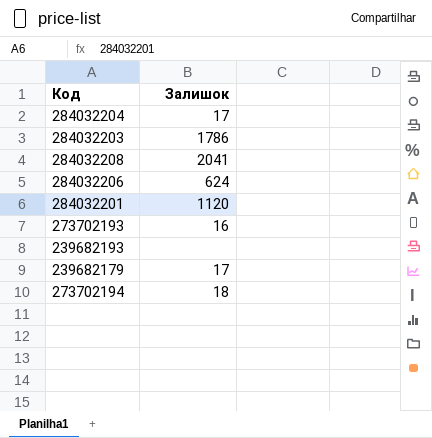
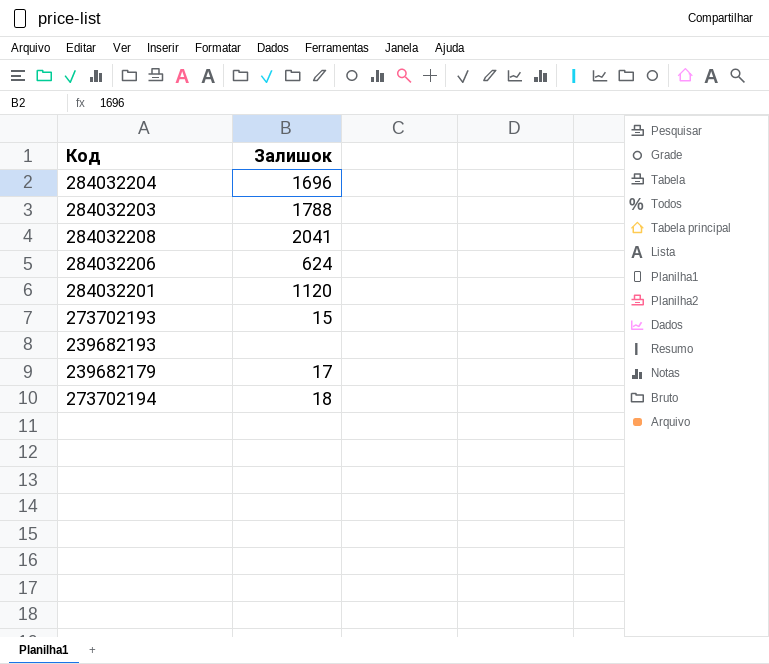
284032204 | Залишок: 17 -> 1696
284032203 | Залишок: 1786 -> 1788
273702193 | Залишок: 16 -> 15

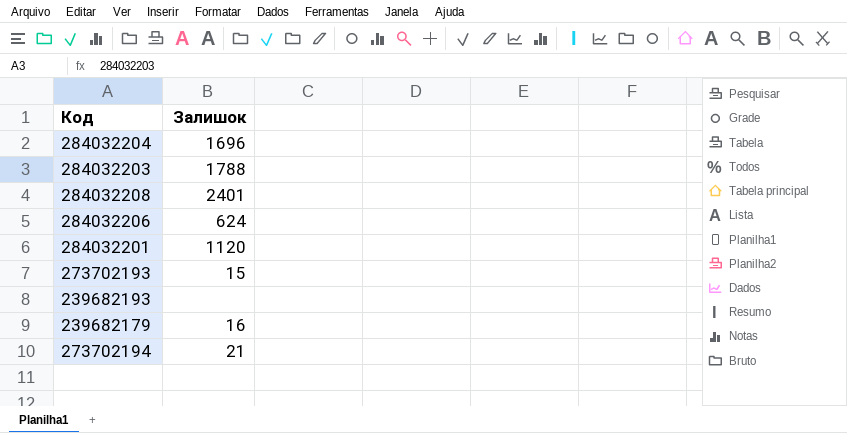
284032208 | Залишок: 2041 -> 2401
239682179 | Залишок: 17 -> 16
273702194 | Залишок: 18 -> 21

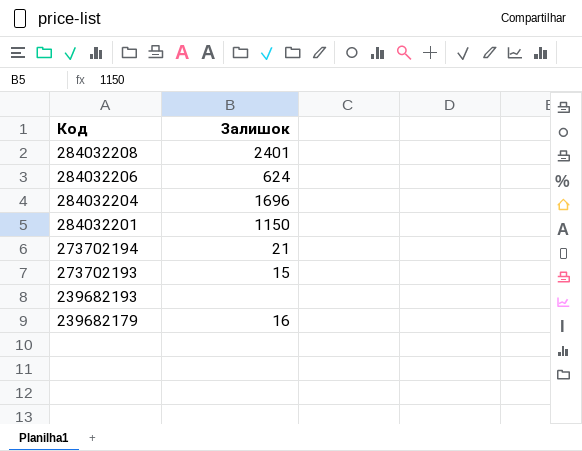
row order: none -> Код descending
row 284032203: 1788 -> none
284032201 | Залишок: 1120 -> 1150

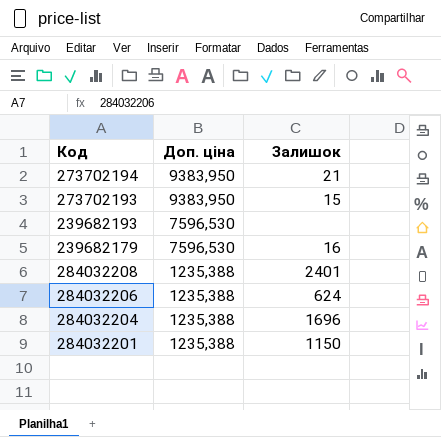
row order: Код descending -> Доп. ціна descending
column Доп. ціна | position: none -> 2

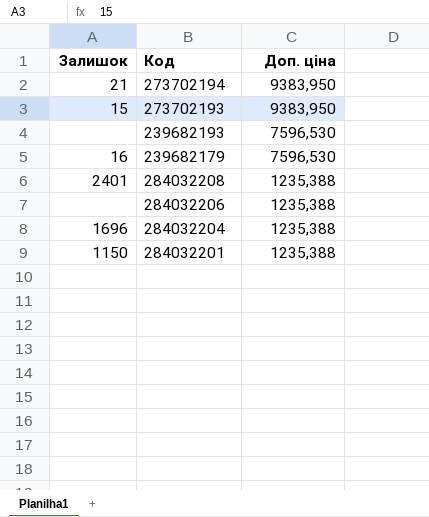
column Залишок | position: 3 -> 1
284032206 | Залишок: 624 -> none

